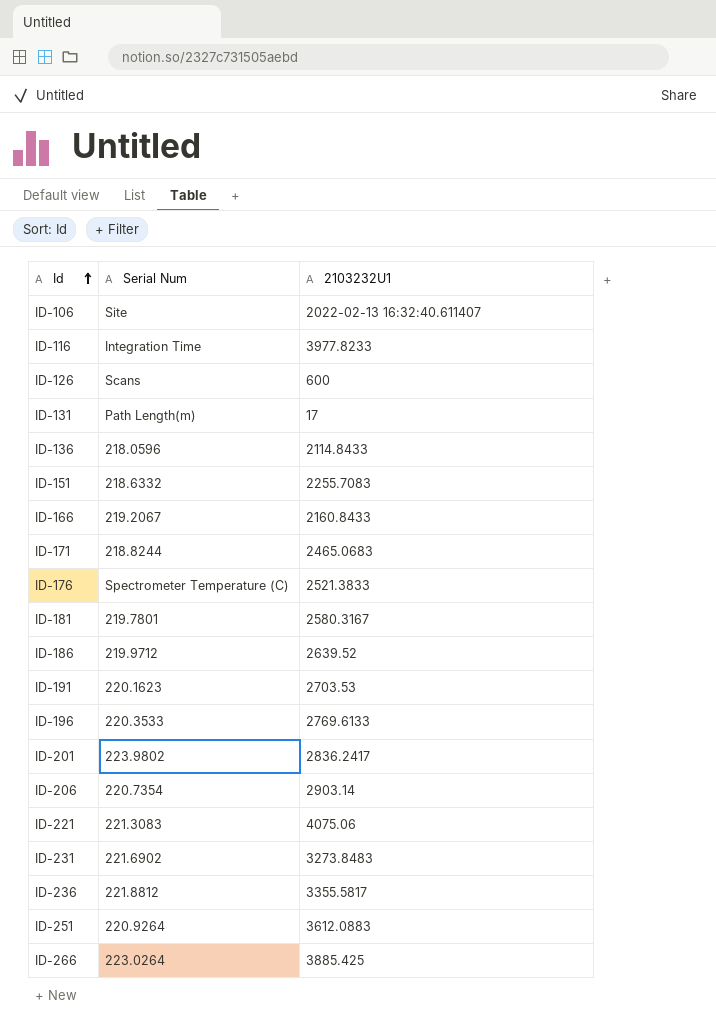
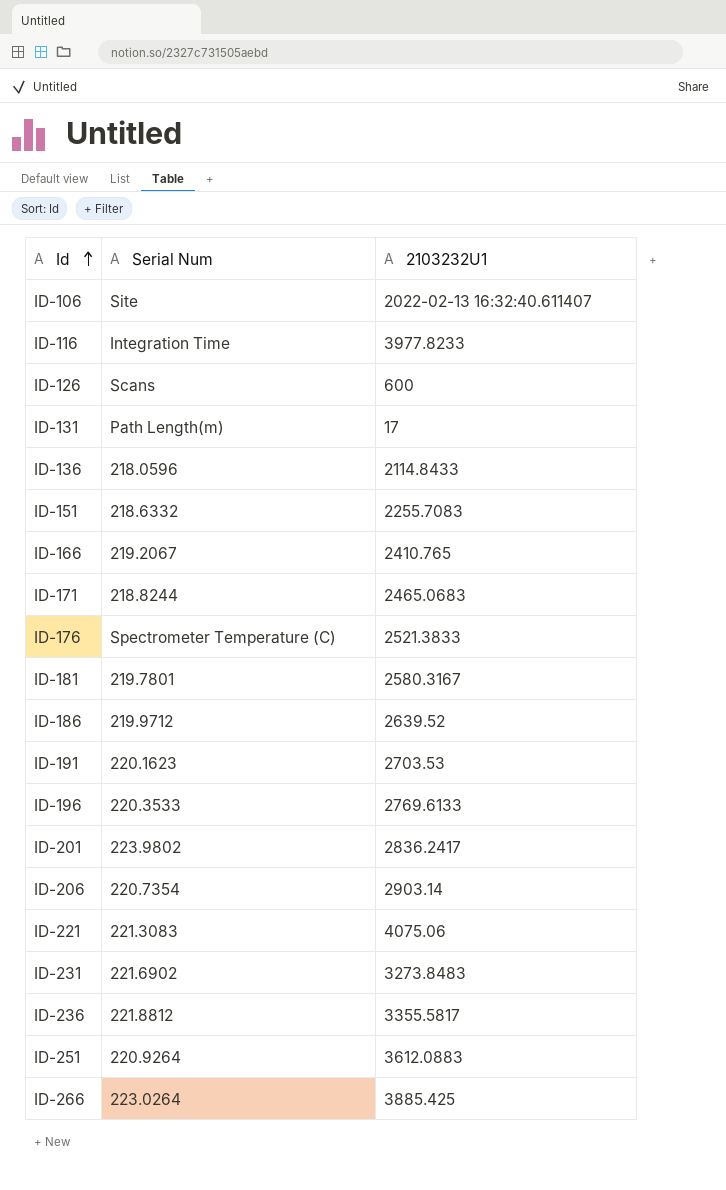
ID-166 | 2103232U1: 2160.8433 -> 2410.765

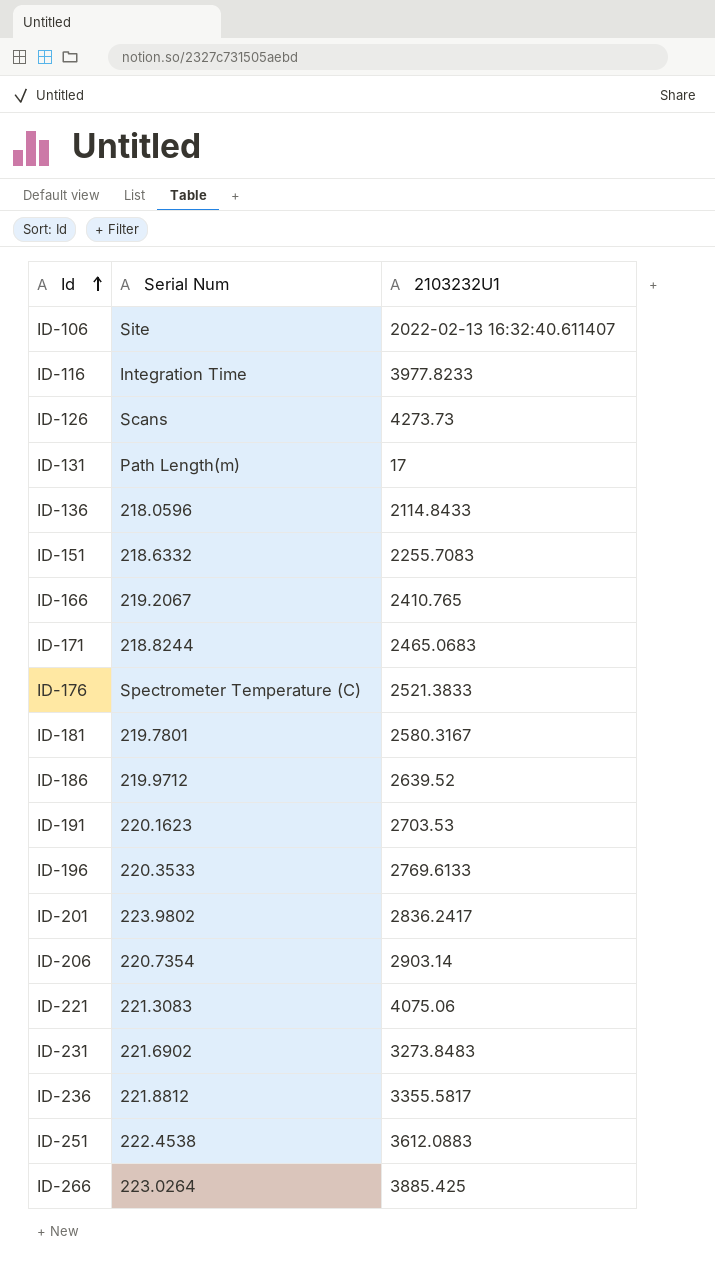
ID-126 | 2103232U1: 600 -> 4273.73
ID-251 | Serial Num: 220.9264 -> 222.4538

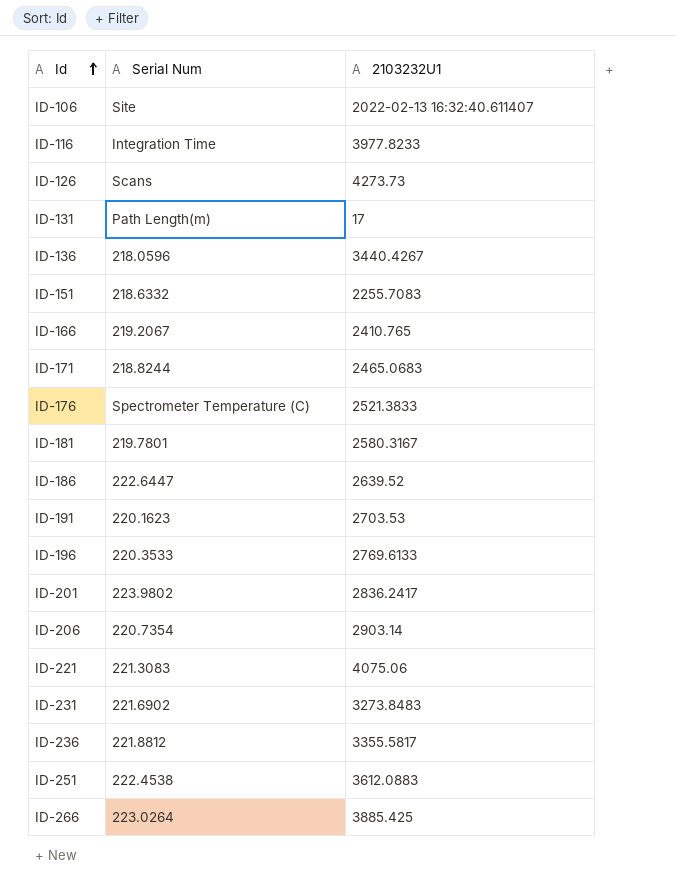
ID-136 | 2103232U1: 2114.8433 -> 3440.4267
ID-186 | Serial Num: 219.9712 -> 222.6447

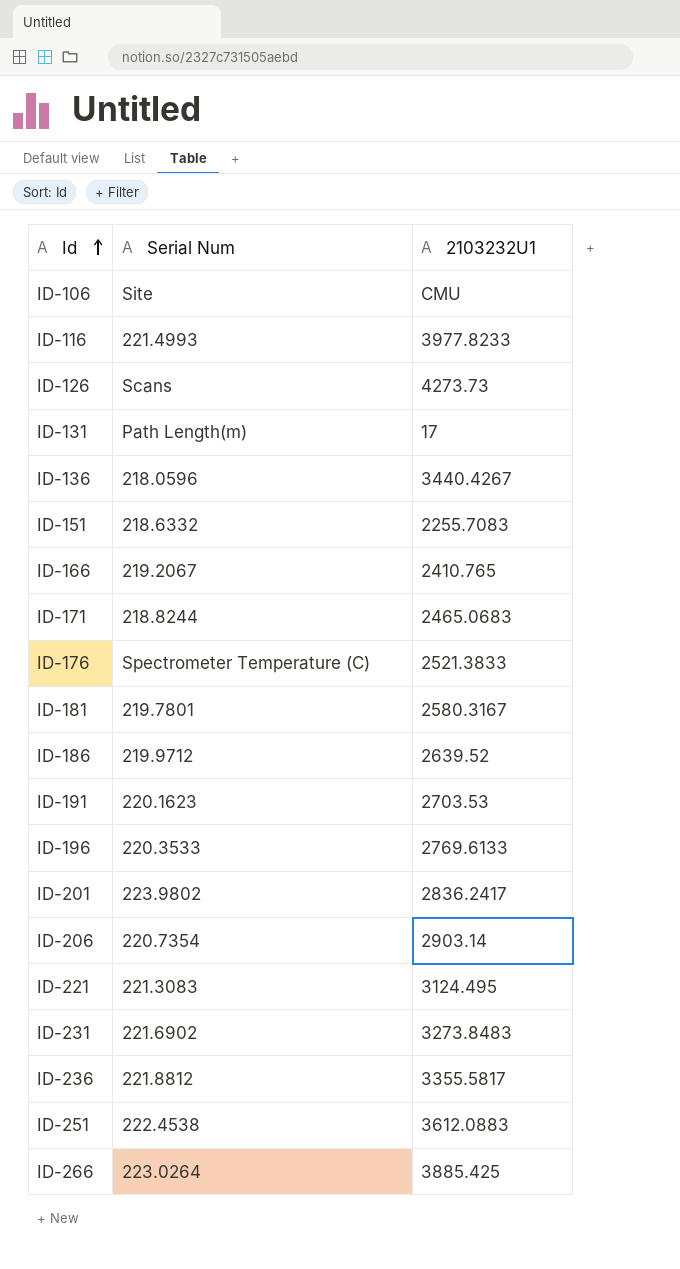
ID-106 | 2103232U1: 2022-02-13 16:32:40.611407 -> CMU
ID-116 | Serial Num: Integration Time -> 221.4993
ID-186 | Serial Num: 222.6447 -> 219.9712
ID-221 | 2103232U1: 4075.06 -> 3124.495

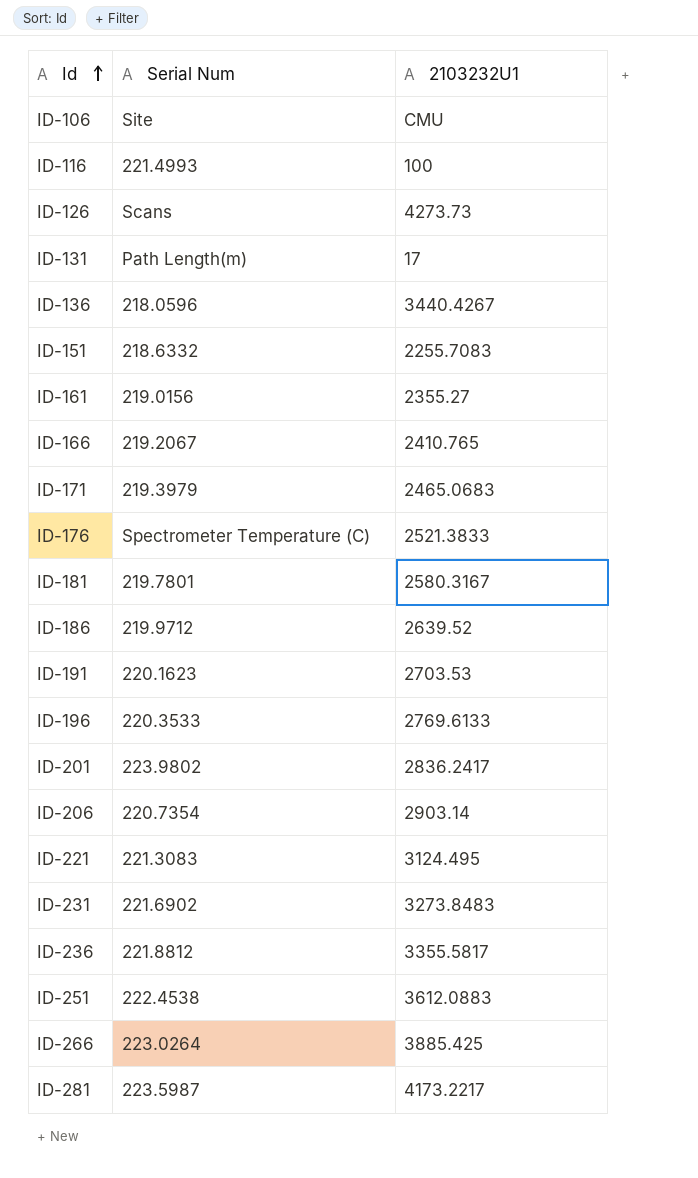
ID-116 | 2103232U1: 3977.8233 -> 100
row ID-161: none -> 219.0156 | 2355.27
ID-171 | Serial Num: 218.8244 -> 219.3979
row ID-281: none -> 223.5987 | 4173.2217

